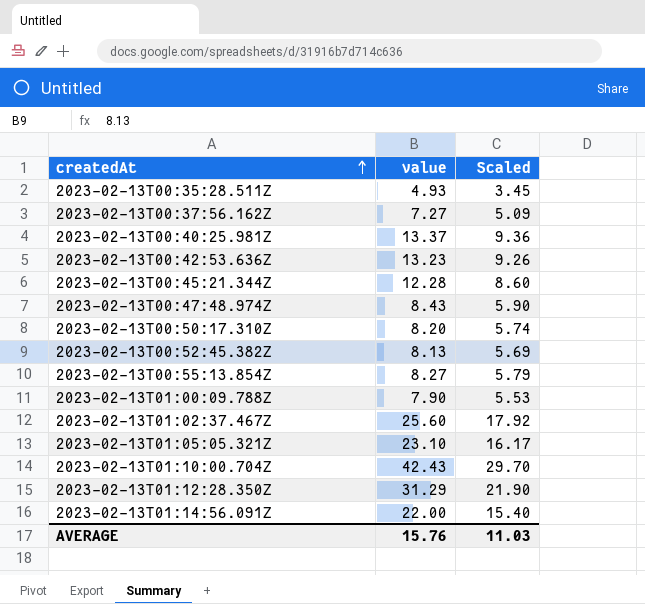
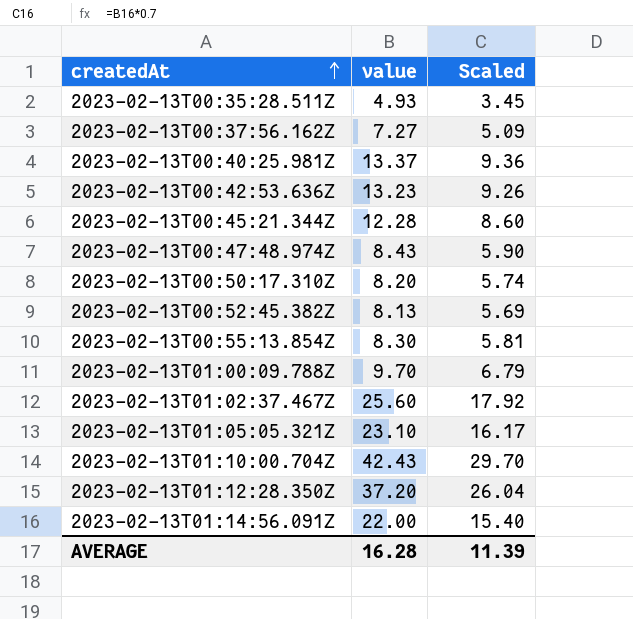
2023-02-13T00:55:13.854Z | value: 8.27 -> 8.30
2023-02-13T00:55:13.854Z | Scaled: 5.79 -> 5.81
2023-02-13T01:00:09.788Z | value: 7.90 -> 9.70
2023-02-13T01:00:09.788Z | Scaled: 5.53 -> 6.79
2023-02-13T01:12:28.350Z | value: 31.29 -> 37.20
2023-02-13T01:12:28.350Z | Scaled: 21.90 -> 26.04
AVERAGE | value: 15.76 -> 16.28
AVERAGE | Scaled: 11.03 -> 11.39

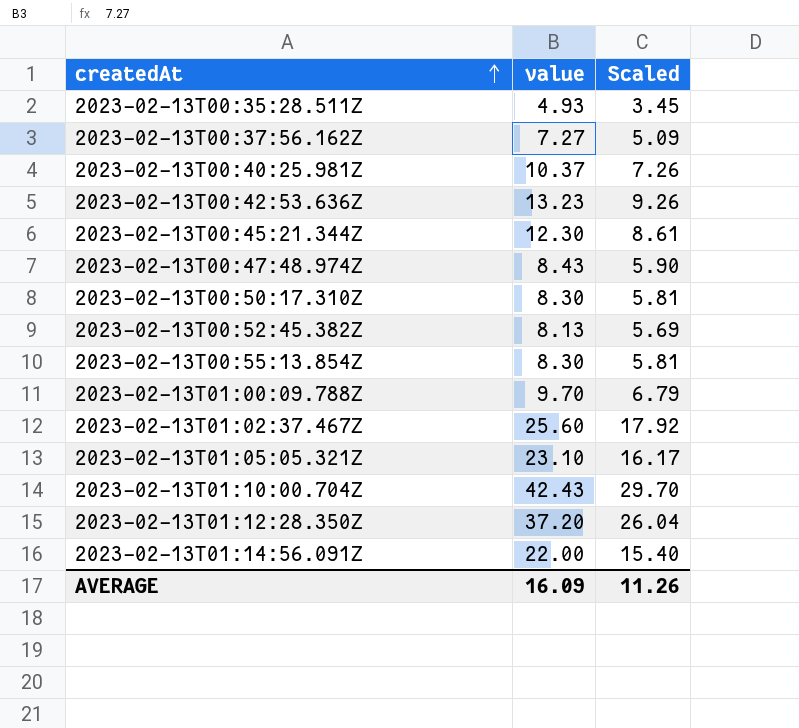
2023-02-13T00:40:25.981Z | value: 13.37 -> 10.37
2023-02-13T00:40:25.981Z | Scaled: 9.36 -> 7.26
2023-02-13T00:45:21.344Z | value: 12.28 -> 12.30
2023-02-13T00:45:21.344Z | Scaled: 8.60 -> 8.61
2023-02-13T00:50:17.310Z | value: 8.20 -> 8.30
2023-02-13T00:50:17.310Z | Scaled: 5.74 -> 5.81
AVERAGE | value: 16.28 -> 16.09
AVERAGE | Scaled: 11.39 -> 11.26

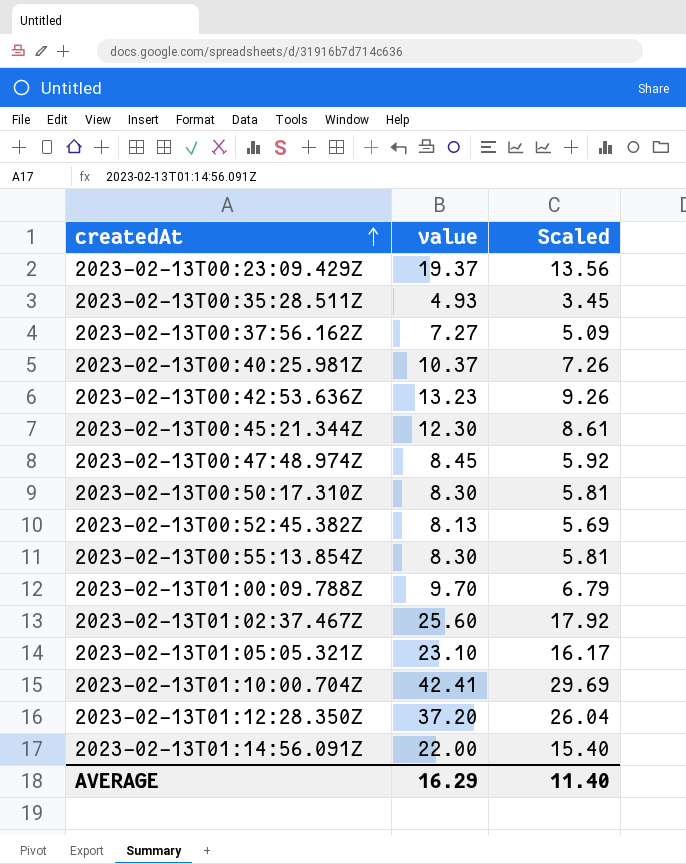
row 2023-02-13T00:23:09.429Z: none -> 19.37 | 13.56
2023-02-13T00:47:48.974Z | value: 8.43 -> 8.45
2023-02-13T00:47:48.974Z | Scaled: 5.90 -> 5.92
2023-02-13T01:10:00.704Z | value: 42.43 -> 42.41
2023-02-13T01:10:00.704Z | Scaled: 29.70 -> 29.69
AVERAGE | value: 16.09 -> 16.29
AVERAGE | Scaled: 11.26 -> 11.40

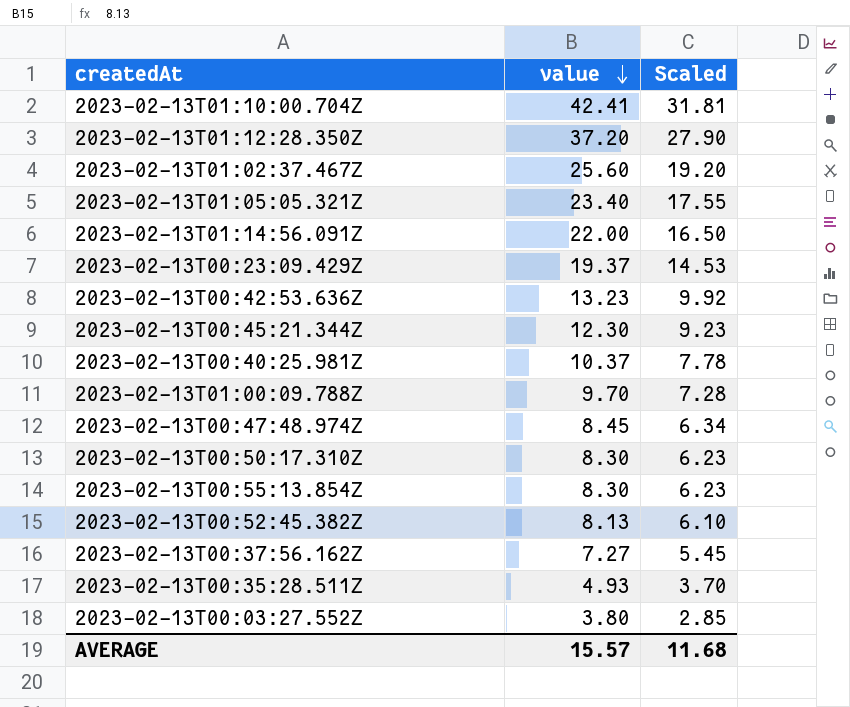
row order: createdAt ascending -> value descending
column Scaled | formula: [value] * 0.7 -> [value] * 0.75
2023-02-13T01:05:05.321Z | value: 23.10 -> 23.40
row 2023-02-13T00:03:27.552Z: none -> 3.80 | 2.85
AVERAGE | value: 16.29 -> 15.57
AVERAGE | Scaled: 11.40 -> 11.68

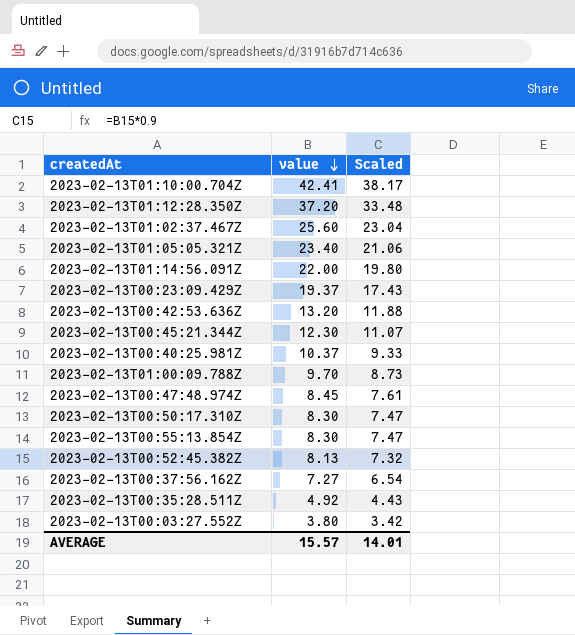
column Scaled | formula: [value] * 0.75 -> [value] * 0.9
2023-02-13T00:42:53.636Z | value: 13.23 -> 13.20
2023-02-13T00:35:28.511Z | value: 4.93 -> 4.92
AVERAGE | Scaled: 11.68 -> 14.01

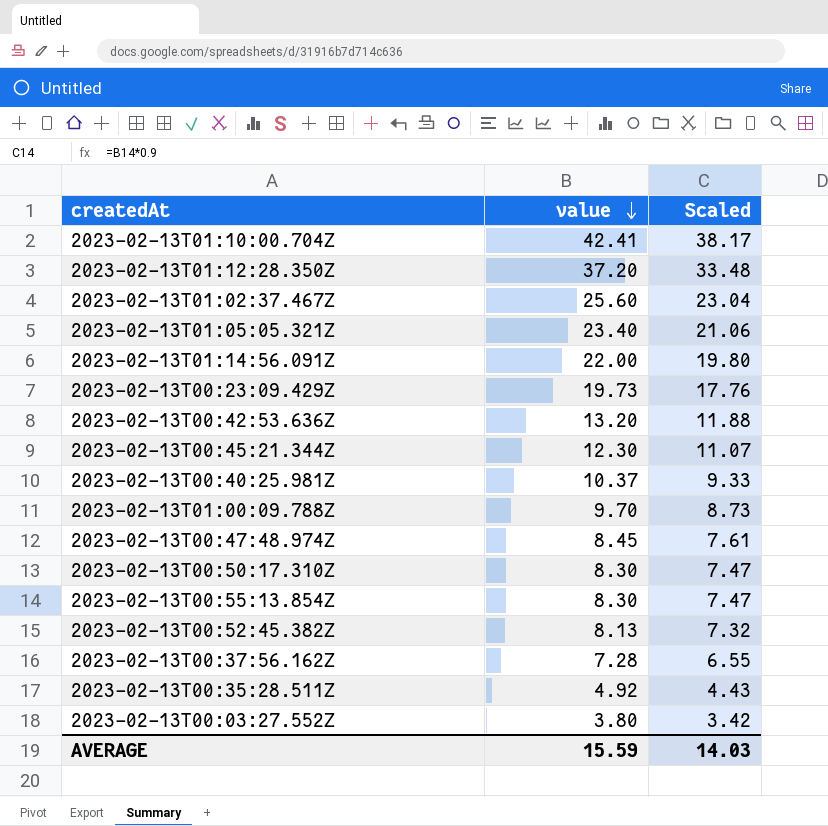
2023-02-13T00:23:09.429Z | value: 19.37 -> 19.73
2023-02-13T00:23:09.429Z | Scaled: 17.43 -> 17.76
2023-02-13T00:37:56.162Z | value: 7.27 -> 7.28
2023-02-13T00:37:56.162Z | Scaled: 6.54 -> 6.55
AVERAGE | value: 15.57 -> 15.59
AVERAGE | Scaled: 14.01 -> 14.03

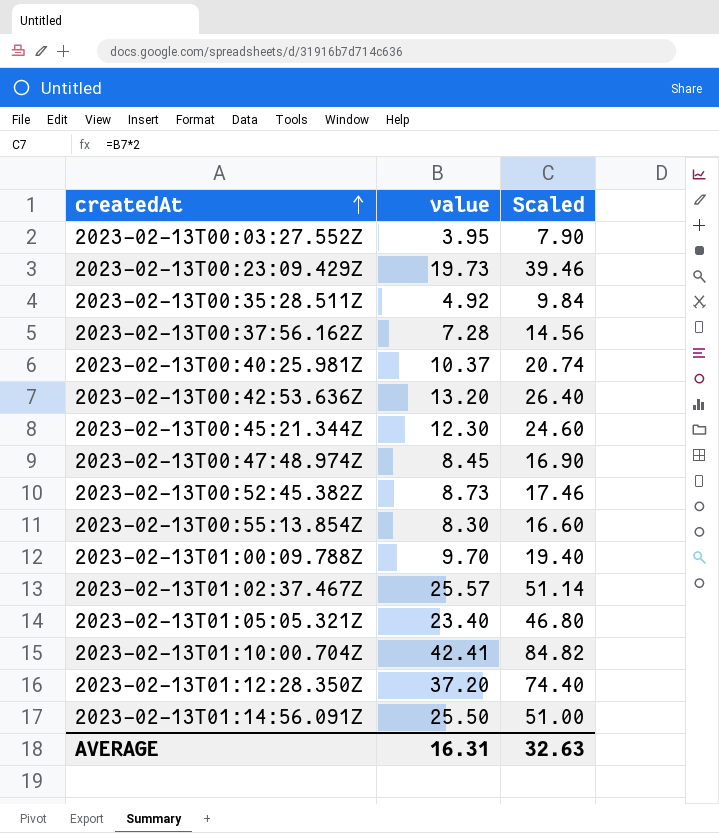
row order: value descending -> createdAt ascending
column Scaled | formula: [value] * 0.9 -> [value] * 2
row 2023-02-13T00:50:17.310Z: 8.30 | 7.47 -> none
2023-02-13T00:03:27.552Z | value: 3.80 -> 3.95
2023-02-13T00:52:45.382Z | value: 8.13 -> 8.73
2023-02-13T01:02:37.467Z | value: 25.60 -> 25.57
2023-02-13T01:14:56.091Z | value: 22.00 -> 25.50
AVERAGE | value: 15.59 -> 16.31
AVERAGE | Scaled: 14.03 -> 32.63

